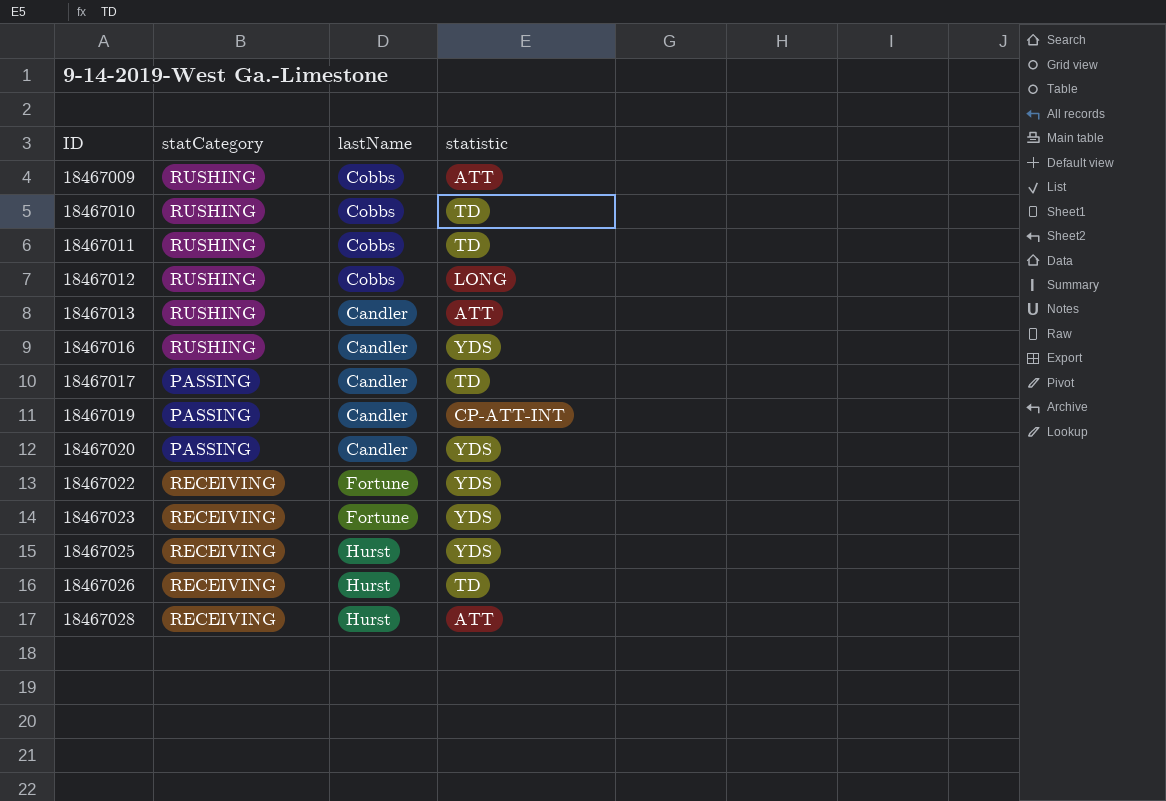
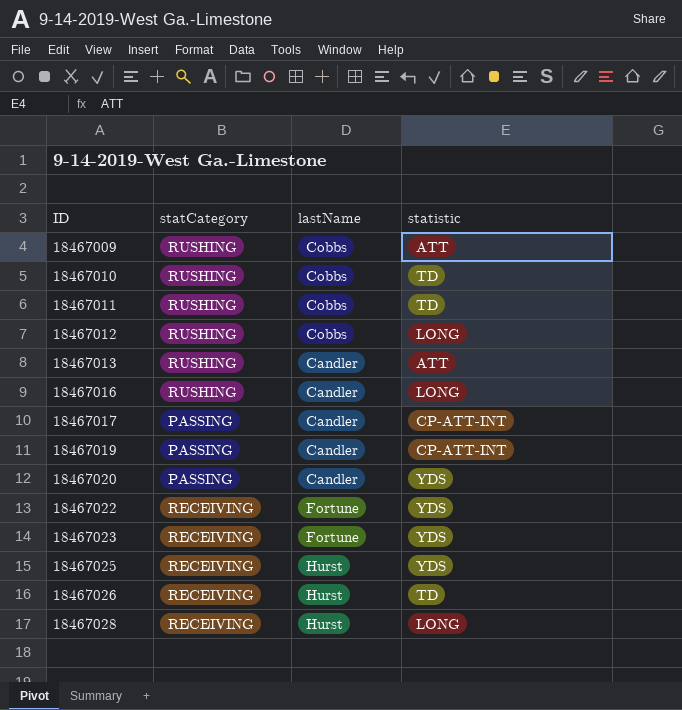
18467016 | statistic: YDS -> LONG
18467017 | statistic: TD -> CP-ATT-INT
18467028 | statistic: ATT -> LONG

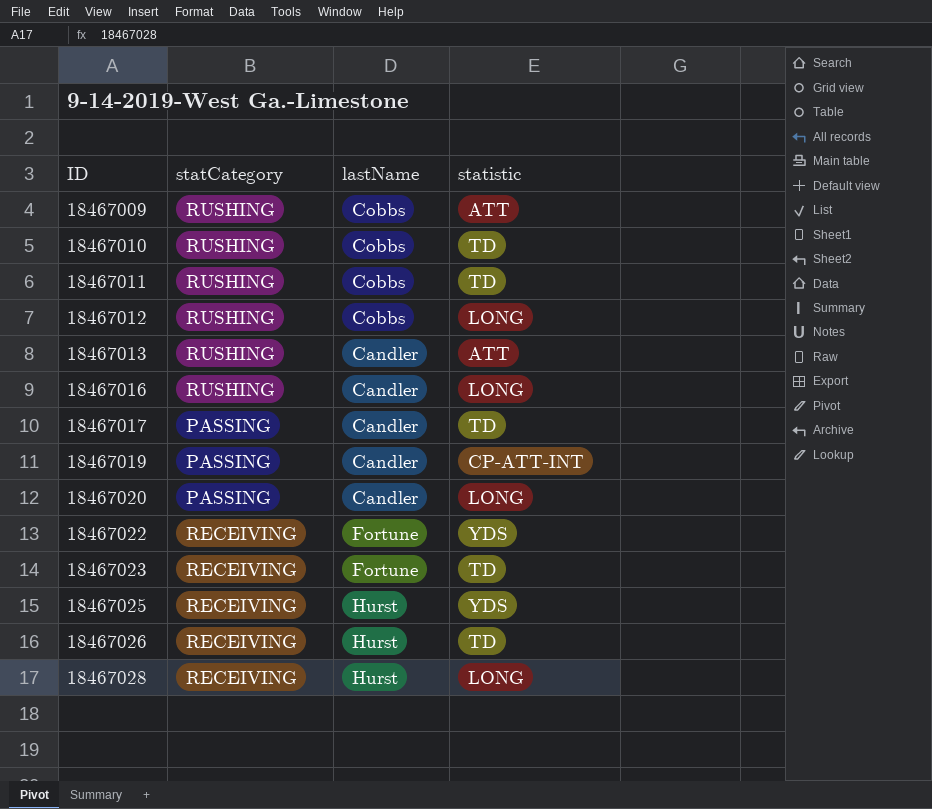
18467017 | statistic: CP-ATT-INT -> TD
18467020 | statistic: YDS -> LONG
18467023 | statistic: YDS -> TD

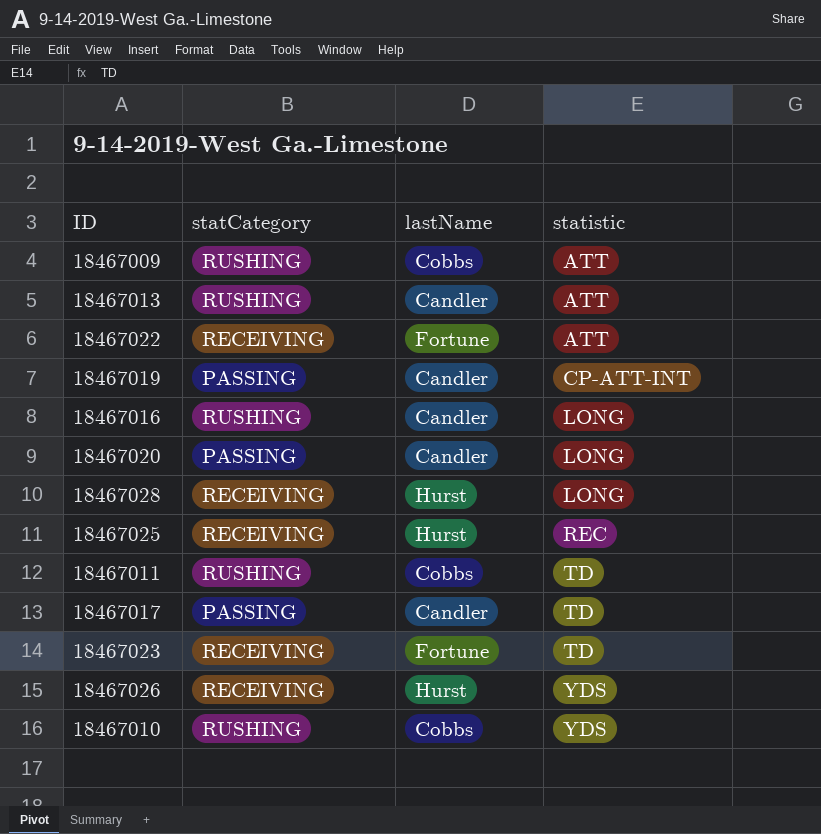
row order: ID ascending -> statistic ascending
row 18467012: RUSHING | Cobbs | LONG -> none
18467022 | statistic: YDS -> ATT
18467025 | statistic: YDS -> REC
18467026 | statistic: TD -> YDS
18467010 | statistic: TD -> YDS

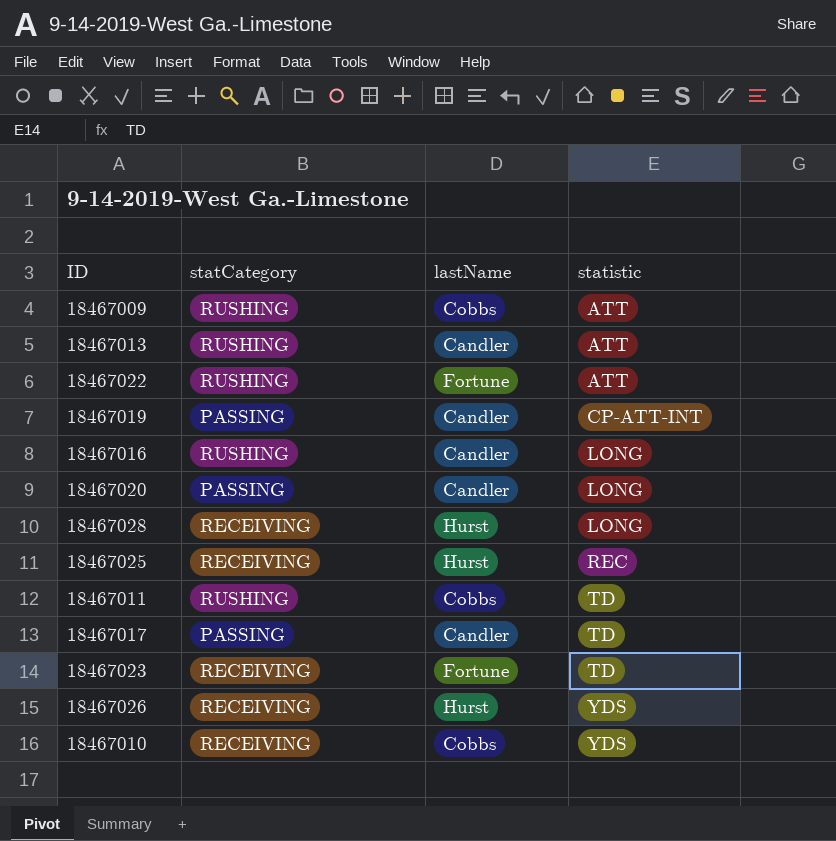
18467022 | statCategory: RECEIVING -> RUSHING
18467010 | statCategory: RUSHING -> RECEIVING

